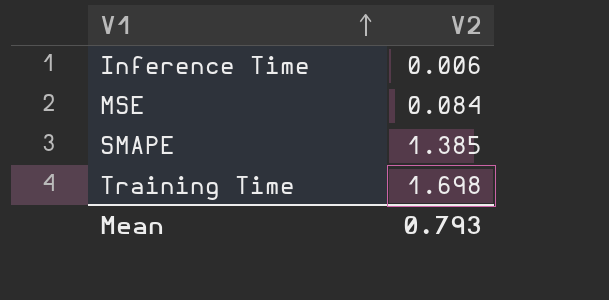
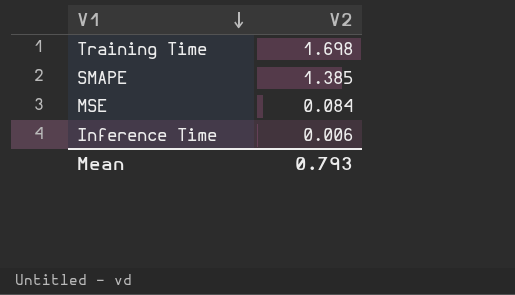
row order: V1 ascending -> V1 descending

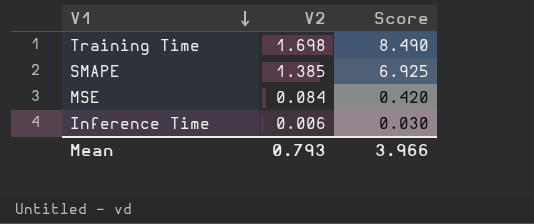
column Score | formula: none -> [V2] * 5

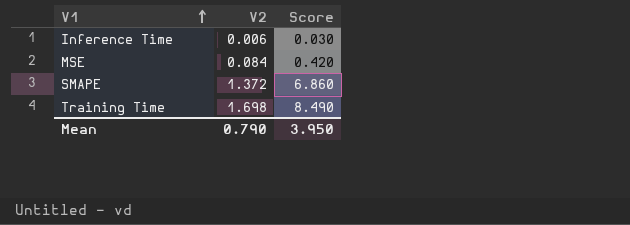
row order: V1 descending -> V1 ascending
SMAPE | V2: 1.385 -> 1.372
SMAPE | Score: 6.925 -> 6.860
Mean | V2: 0.793 -> 0.790
Mean | Score: 3.966 -> 3.950

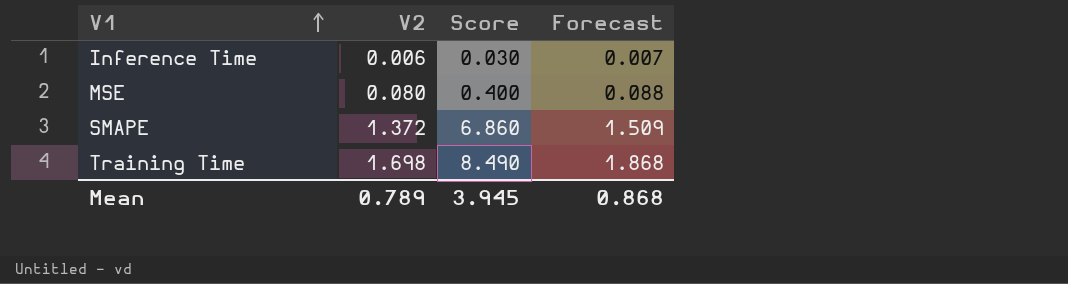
column Forecast | formula: none -> [V2] * 1.1
MSE | V2: 0.084 -> 0.080
MSE | Score: 0.420 -> 0.400
Mean | V2: 0.790 -> 0.789
Mean | Score: 3.950 -> 3.945

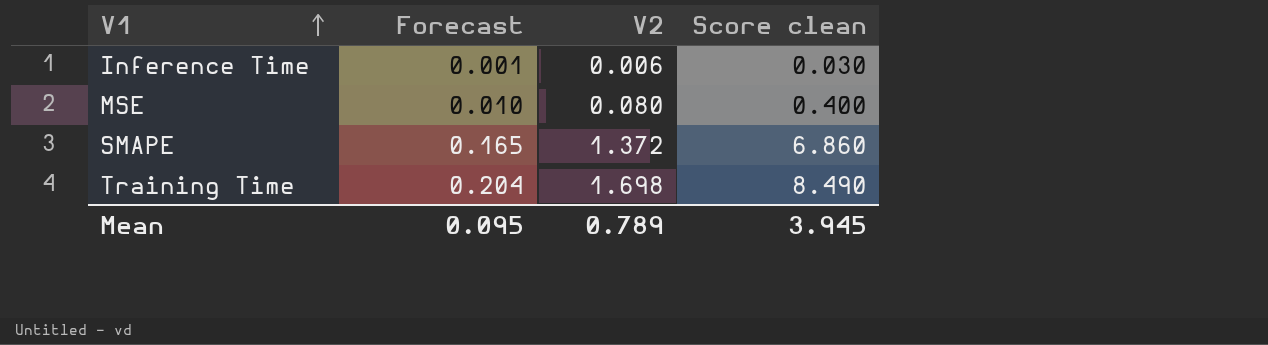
column Forecast | formula: [V2] * 1.1 -> [V2] * 0.12
column Forecast | position: 4 -> 2
column name: Score -> Score clean
Mean | Forecast: 0.868 -> 0.095

